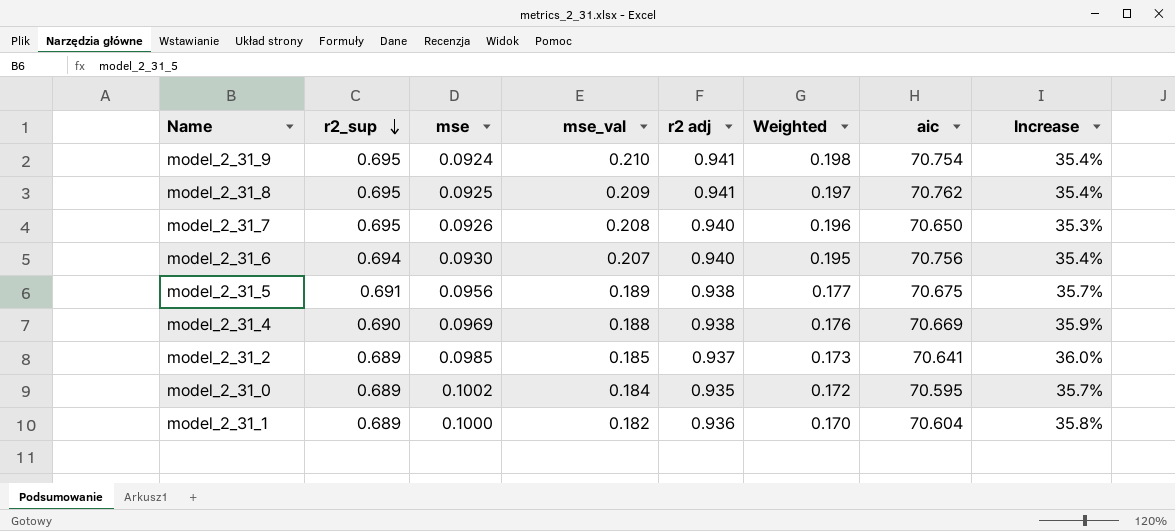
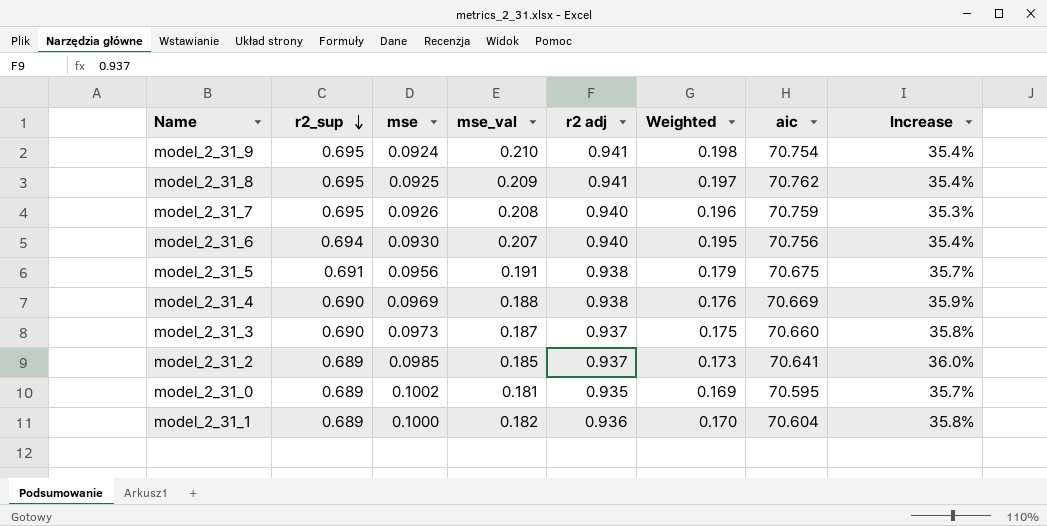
model_2_31_7 | aic: 70.650 -> 70.759
model_2_31_5 | mse_val: 0.189 -> 0.191
model_2_31_5 | Weighted: 0.177 -> 0.179
row model_2_31_3: none -> 0.690 | 0.0973 | 0.187 | 0.937 | 0.175 | 70.660 | 35.8%
model_2_31_0 | mse_val: 0.184 -> 0.181
model_2_31_0 | Weighted: 0.172 -> 0.169

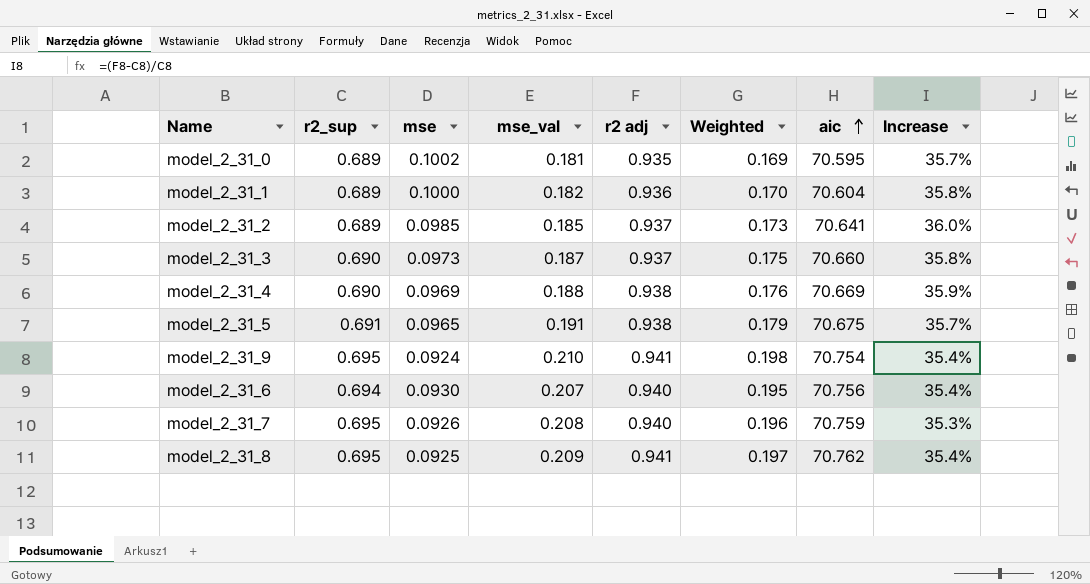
row order: r2_sup descending -> aic ascending
model_2_31_5 | mse: 0.0956 -> 0.0965

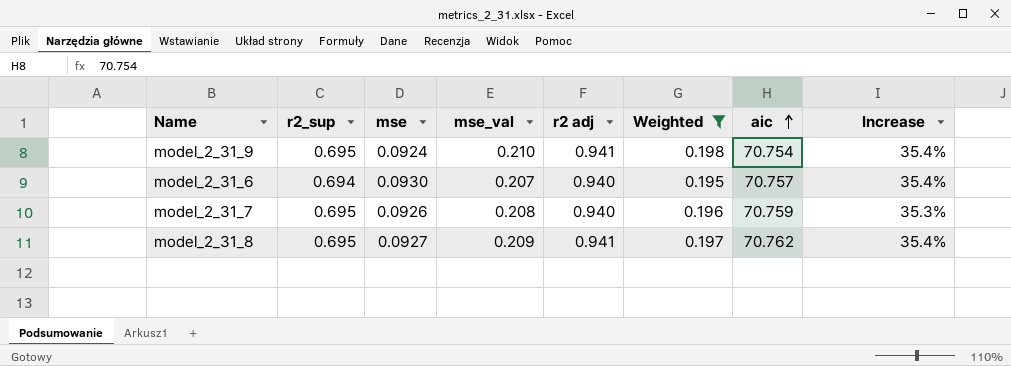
filter: none -> Weighted >= 0.195
model_2_31_6 | aic: 70.756 -> 70.757
model_2_31_8 | mse: 0.0925 -> 0.0927

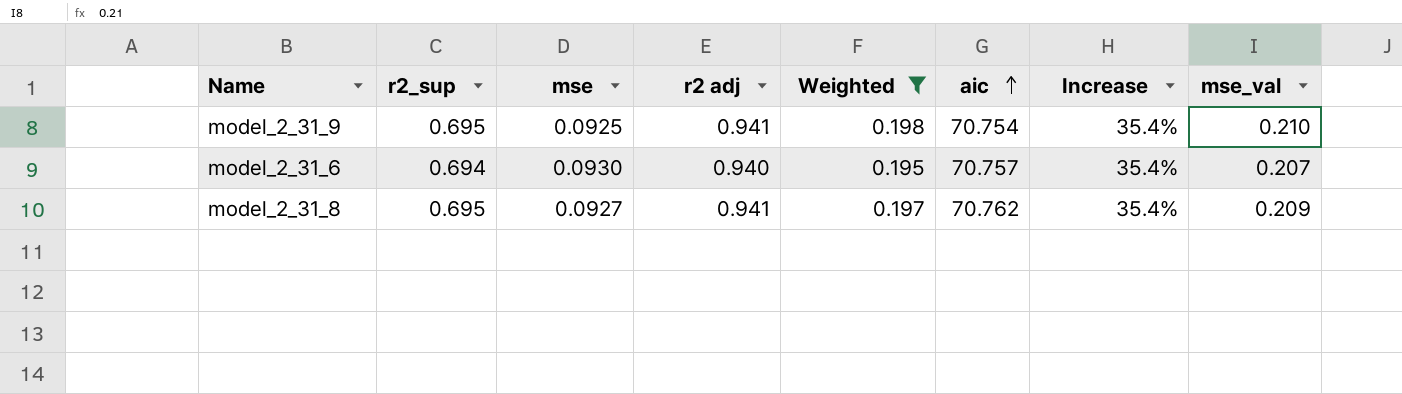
column mse_val | position: 4 -> 8
row model_2_31_7: 0.695 | 0.0926 | 0.208 | 0.940 | 0.196 | 70.759 | 35.3% -> none
model_2_31_9 | mse: 0.0924 -> 0.0925

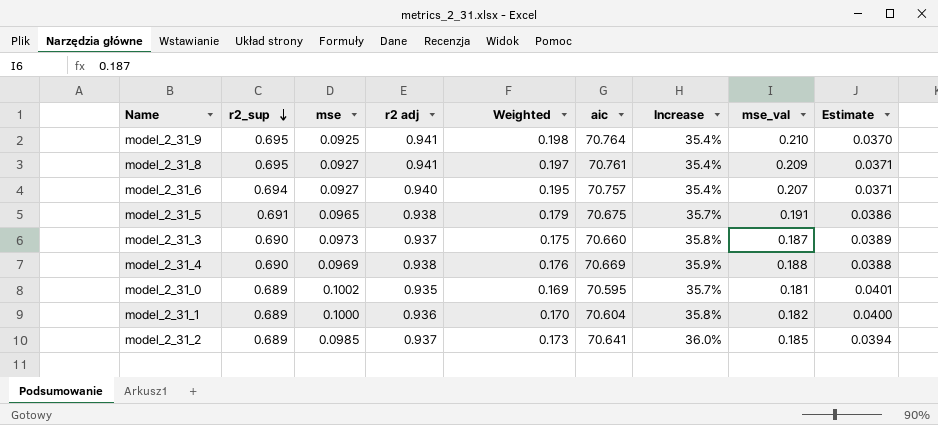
filter: Weighted >= 0.195 -> none
row order: aic ascending -> r2_sup descending
column Estimate | formula: none -> [mse] * 0.4
model_2_31_9 | aic: 70.754 -> 70.764
model_2_31_8 | aic: 70.762 -> 70.761
model_2_31_6 | mse: 0.0930 -> 0.0927

